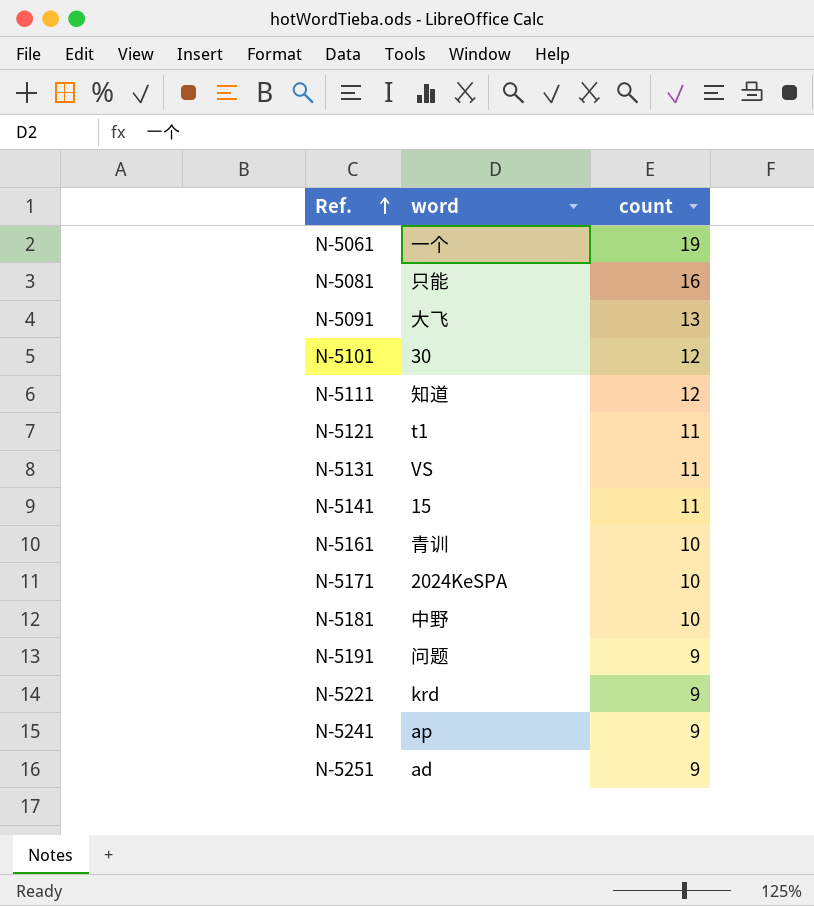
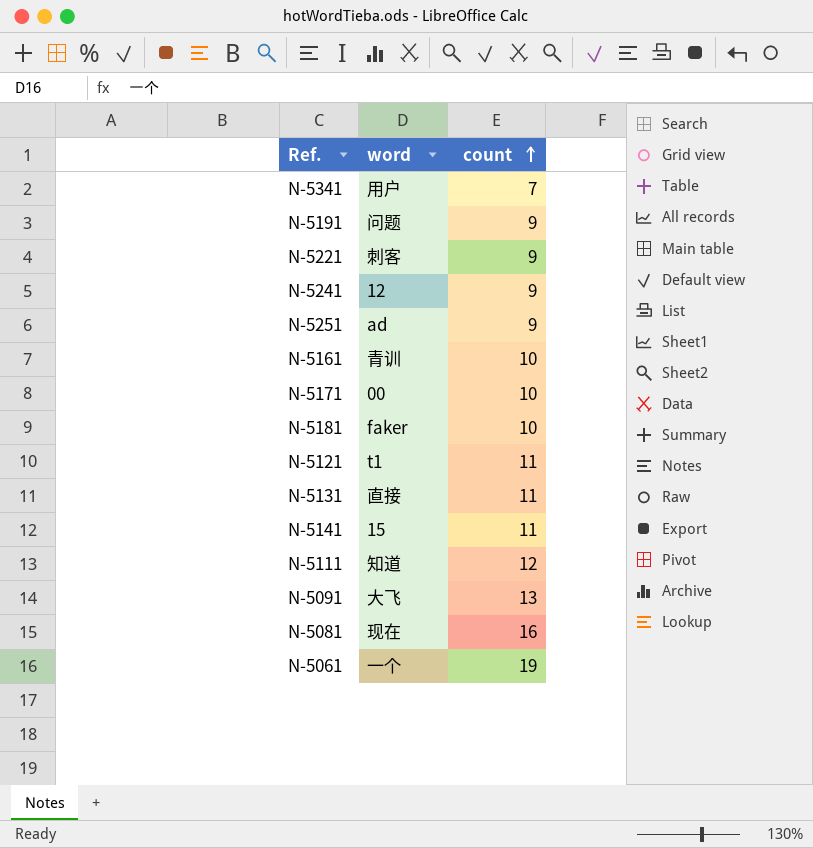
row order: Ref. ascending -> count ascending
row N-5101: 30 | 12 -> none
row N-5341: none -> 用户 | 7
N-5221 | word: krd -> 刺客
N-5241 | word: ap -> 12
N-5171 | word: 2024KeSPA -> 00
N-5181 | word: 中野 -> faker
N-5131 | word: VS -> 直接
N-5081 | word: 只能 -> 现在

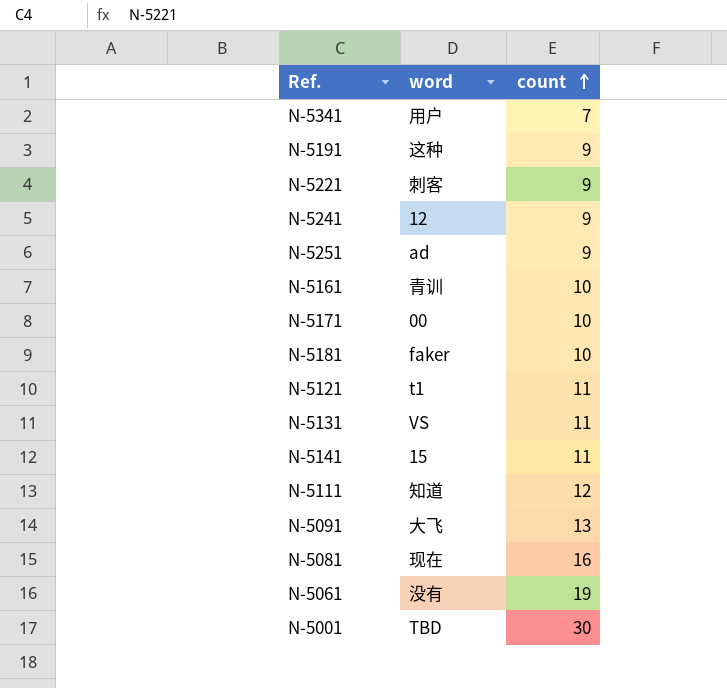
N-5191 | word: 问题 -> 这种
N-5131 | word: 直接 -> VS
N-5061 | word: 一个 -> 没有
row N-5001: none -> TBD | 30

